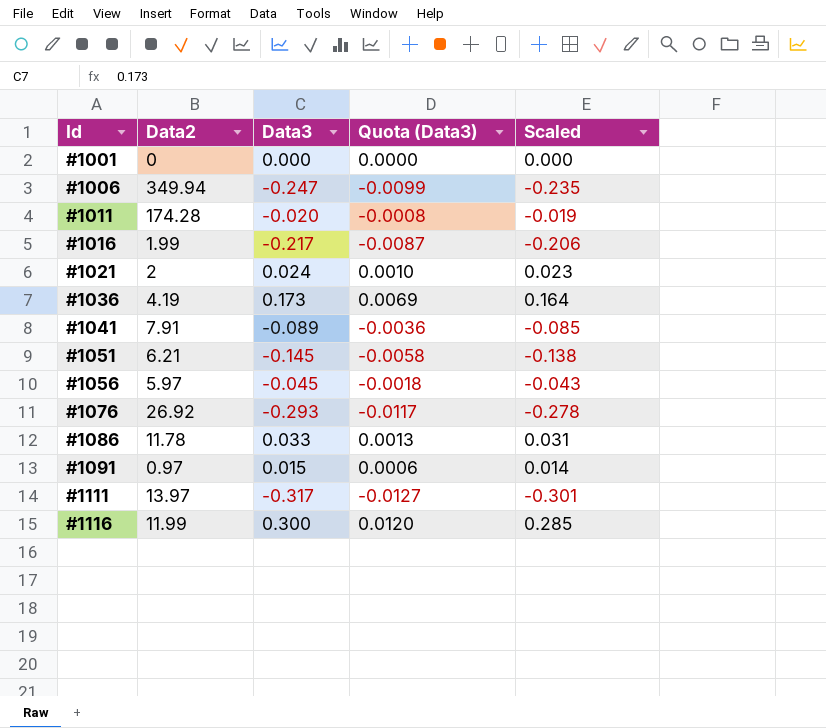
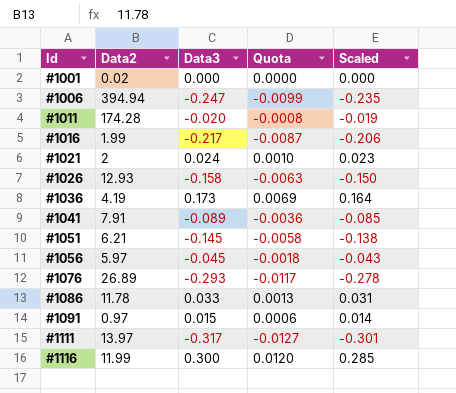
column name: Quota (Data3) -> Quota
#1001 | Data2: 0 -> 0.02
#1006 | Data2: 349.94 -> 394.94
row #1026: none -> 12.93 | -0.158 | -0.0063 | -0.150
#1076 | Data2: 26.92 -> 26.89

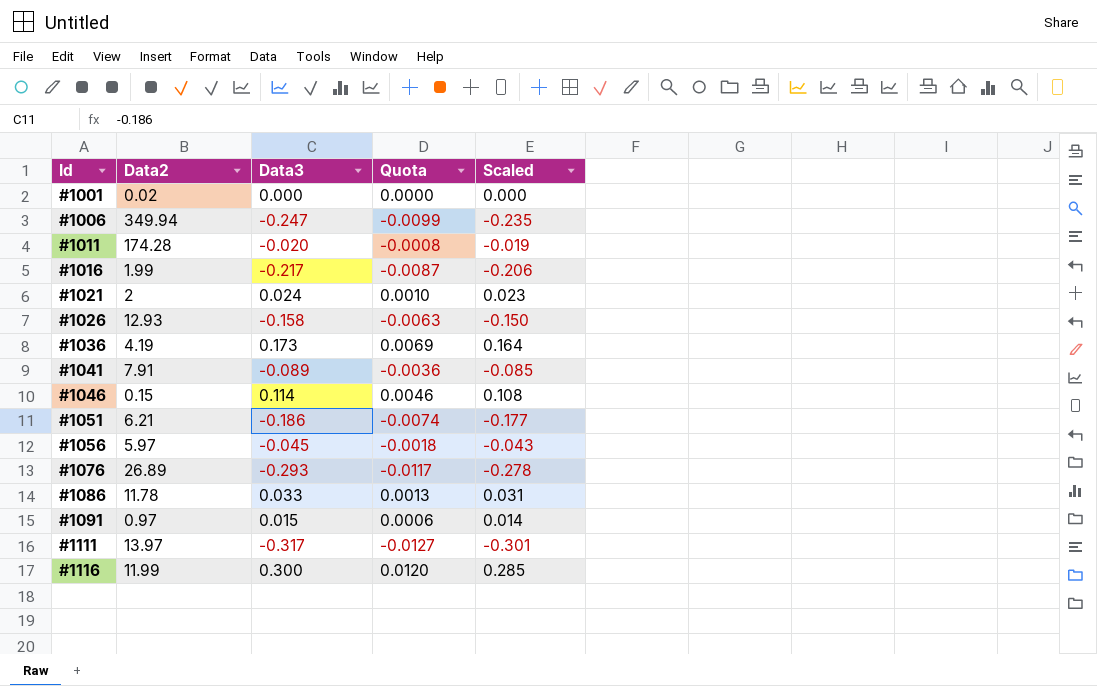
#1006 | Data2: 394.94 -> 349.94
row #1046: none -> 0.15 | 0.114 | 0.0046 | 0.108
#1051 | Data3: -0.145 -> -0.186
#1051 | Quota: -0.0058 -> -0.0074
#1051 | Scaled: -0.138 -> -0.177

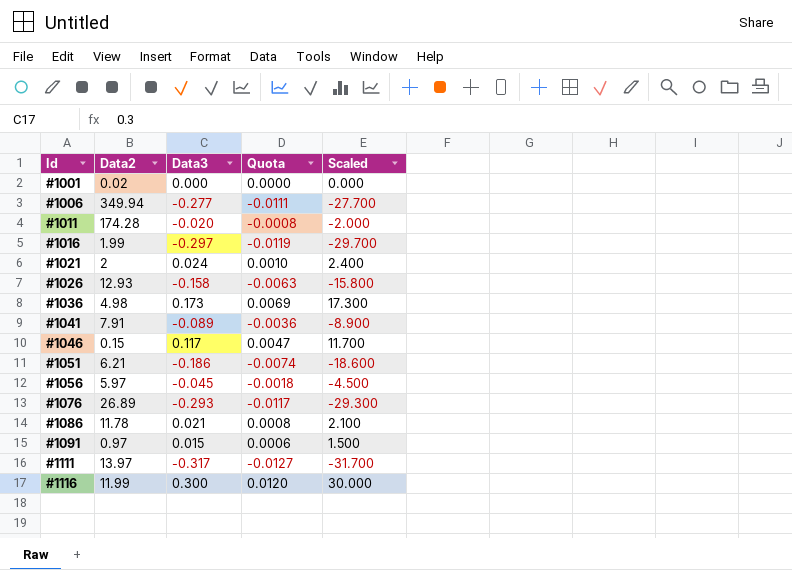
column Scaled | formula: [Data3] * 0.95 -> [Data3] * 100
#1006 | Data3: -0.247 -> -0.277
#1006 | Quota: -0.0099 -> -0.0111
#1016 | Data3: -0.217 -> -0.297
#1016 | Quota: -0.0087 -> -0.0119
#1036 | Data2: 4.19 -> 4.98
#1046 | Data3: 0.114 -> 0.117
#1046 | Quota: 0.0046 -> 0.0047
#1086 | Data3: 0.033 -> 0.021
#1086 | Quota: 0.0013 -> 0.0008

